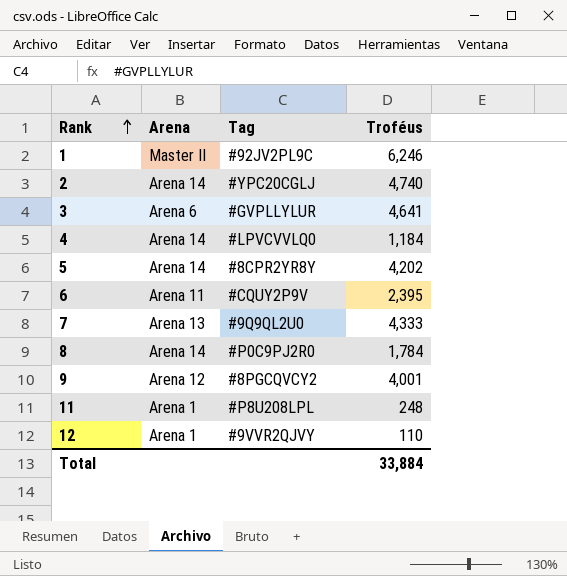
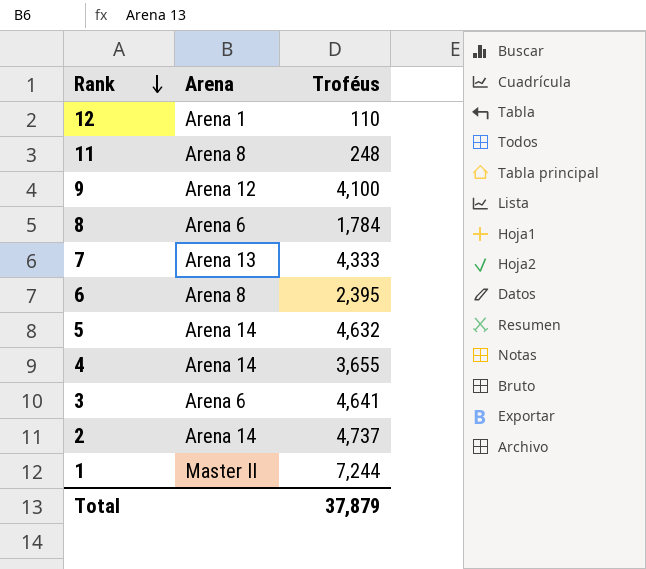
row order: Rank ascending -> Rank descending
column Tag | position: 3 -> none
11 | Arena: Arena 1 -> Arena 8
9 | Troféus: 4,001 -> 4,100
8 | Arena: Arena 14 -> Arena 6
6 | Arena: Arena 11 -> Arena 8
5 | Troféus: 4,202 -> 4,632
4 | Troféus: 1,184 -> 3,655
2 | Troféus: 4,740 -> 4,737
1 | Troféus: 6,246 -> 7,244
Total | Troféus: 33,884 -> 37,879

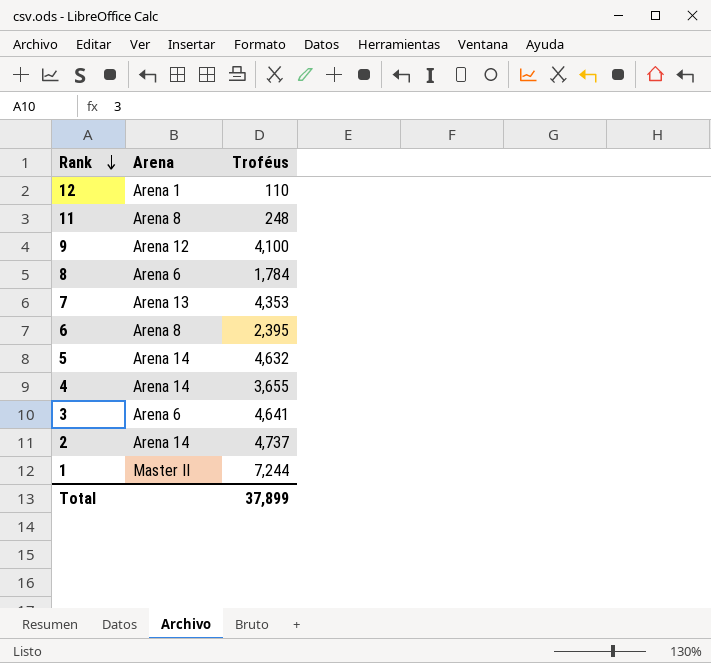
7 | Troféus: 4,333 -> 4,353
Total | Troféus: 37,879 -> 37,899

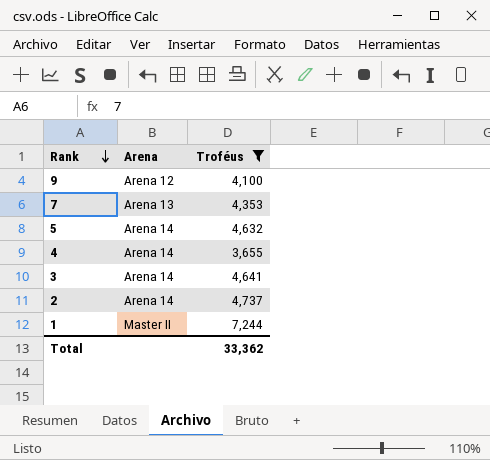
filter: none -> Troféus >= 3,655
3 | Arena: Arena 6 -> Arena 14
Total | Troféus: 37,899 -> 33,362

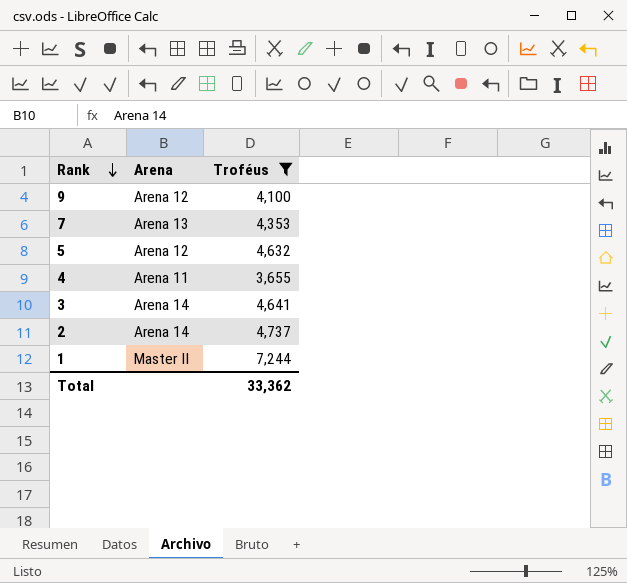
5 | Arena: Arena 14 -> Arena 12
4 | Arena: Arena 14 -> Arena 11

